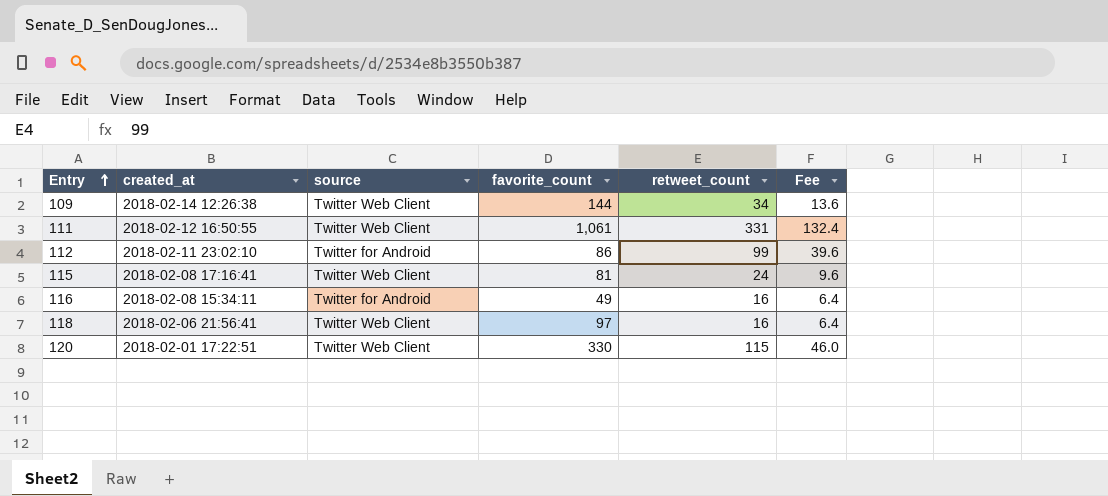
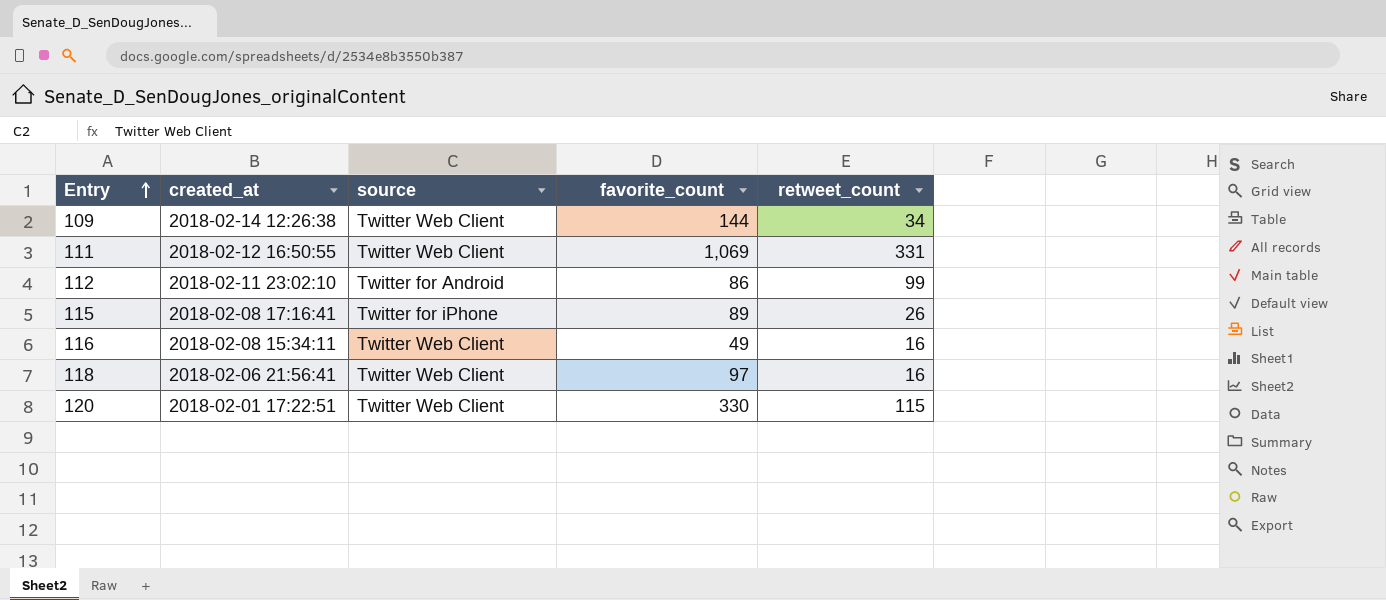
column Fee | formula: [retweet_count] * 0.4 -> none
111 | favorite_count: 1,061 -> 1,069
115 | source: Twitter Web Client -> Twitter for iPhone
115 | favorite_count: 81 -> 89
115 | retweet_count: 24 -> 26
116 | source: Twitter for Android -> Twitter Web Client

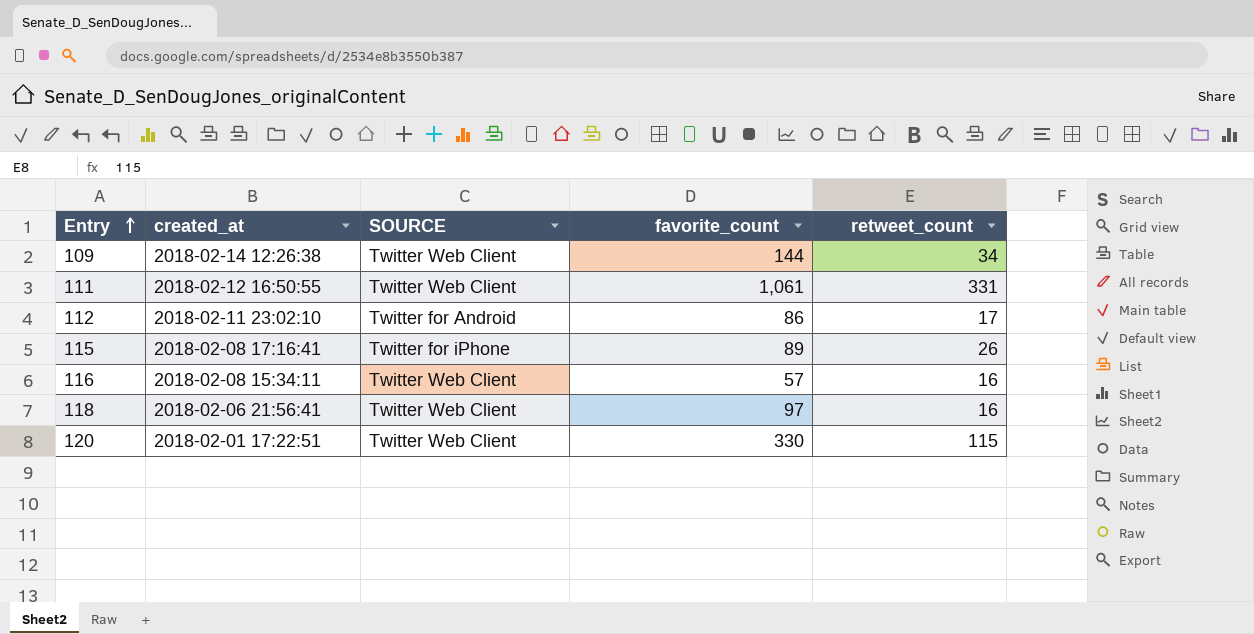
column name: source -> SOURCE
111 | favorite_count: 1,069 -> 1,061
112 | retweet_count: 99 -> 17
116 | favorite_count: 49 -> 57

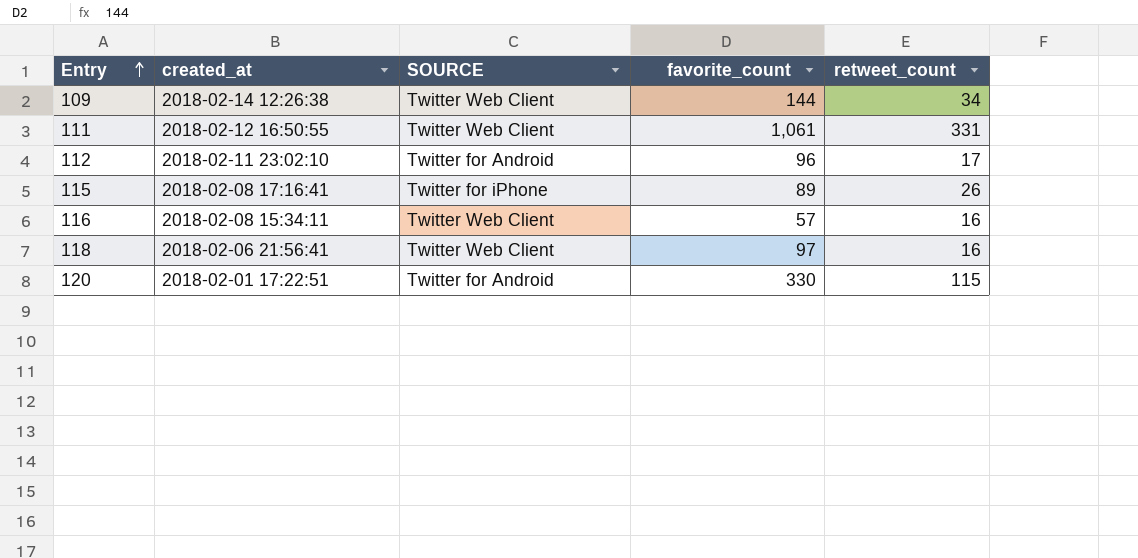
112 | favorite_count: 86 -> 96
120 | SOURCE: Twitter Web Client -> Twitter for Android

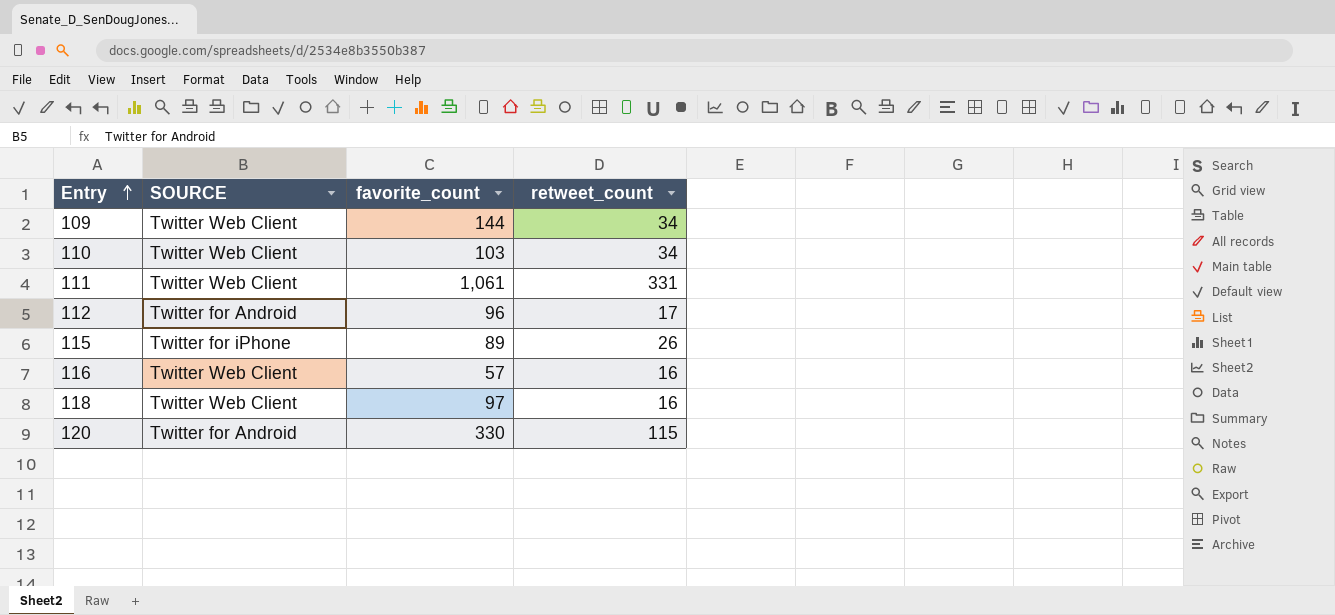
column created_at | position: 2 -> none
row 110: none -> Twitter Web Client | 103 | 34

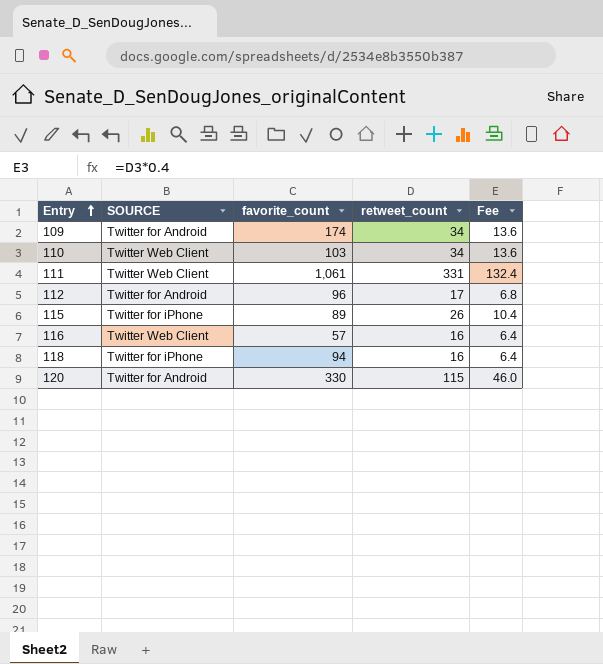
column Fee | formula: none -> [retweet_count] * 0.4
109 | SOURCE: Twitter Web Client -> Twitter for Android
109 | favorite_count: 144 -> 174
118 | SOURCE: Twitter Web Client -> Twitter for iPhone
118 | favorite_count: 97 -> 94

